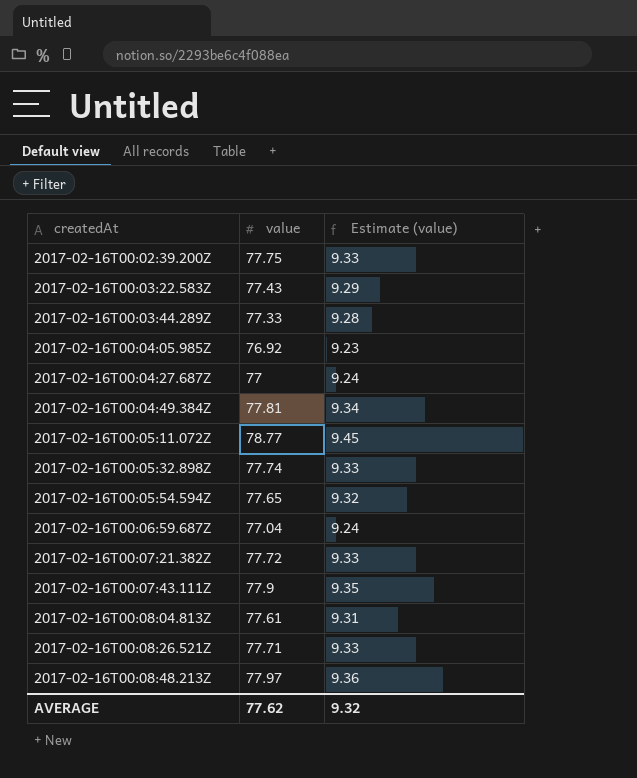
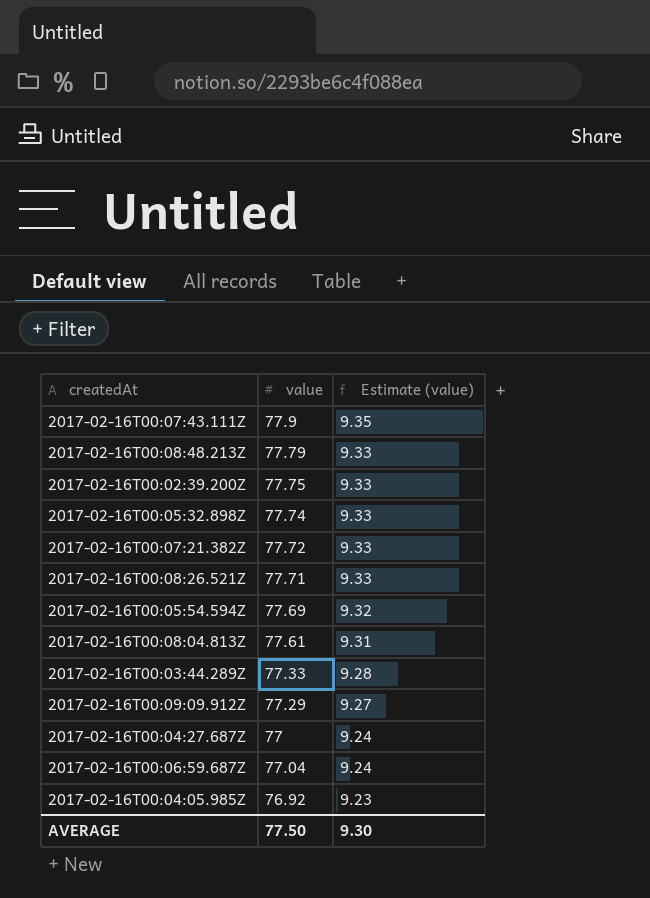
row order: createdAt ascending -> Estimate (value) descending
row 2017-02-16T00:03:22.583Z: 77.43 | 9.29 -> none
row 2017-02-16T00:04:49.384Z: 77.81 | 9.34 -> none
row 2017-02-16T00:05:11.072Z: 78.77 | 9.45 -> none
2017-02-16T00:08:48.213Z | value: 77.97 -> 77.79
2017-02-16T00:08:48.213Z | Estimate (value): 9.36 -> 9.33
2017-02-16T00:05:54.594Z | value: 77.65 -> 77.69
row 2017-02-16T00:09:09.912Z: none -> 77.29 | 9.27
AVERAGE | value: 77.62 -> 77.50
AVERAGE | Estimate (value): 9.32 -> 9.30

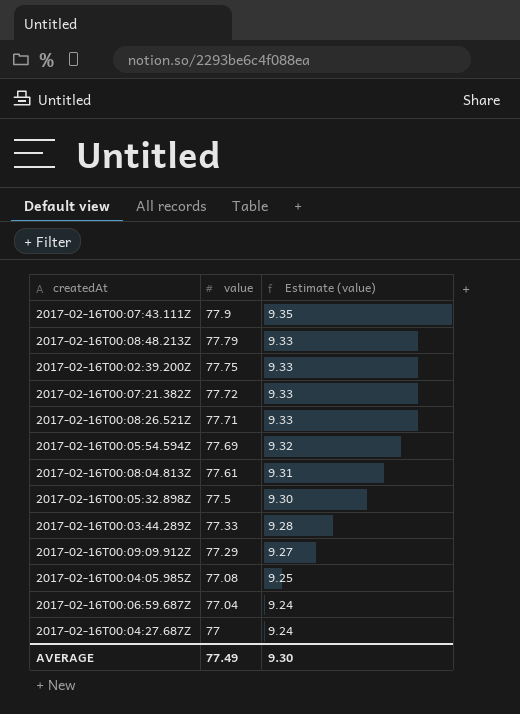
row order: Estimate (value) descending -> value descending
2017-02-16T00:05:32.898Z | value: 77.74 -> 77.5
2017-02-16T00:05:32.898Z | Estimate (value): 9.33 -> 9.30
2017-02-16T00:04:05.985Z | value: 76.92 -> 77.08
2017-02-16T00:04:05.985Z | Estimate (value): 9.23 -> 9.25
AVERAGE | value: 77.50 -> 77.49

